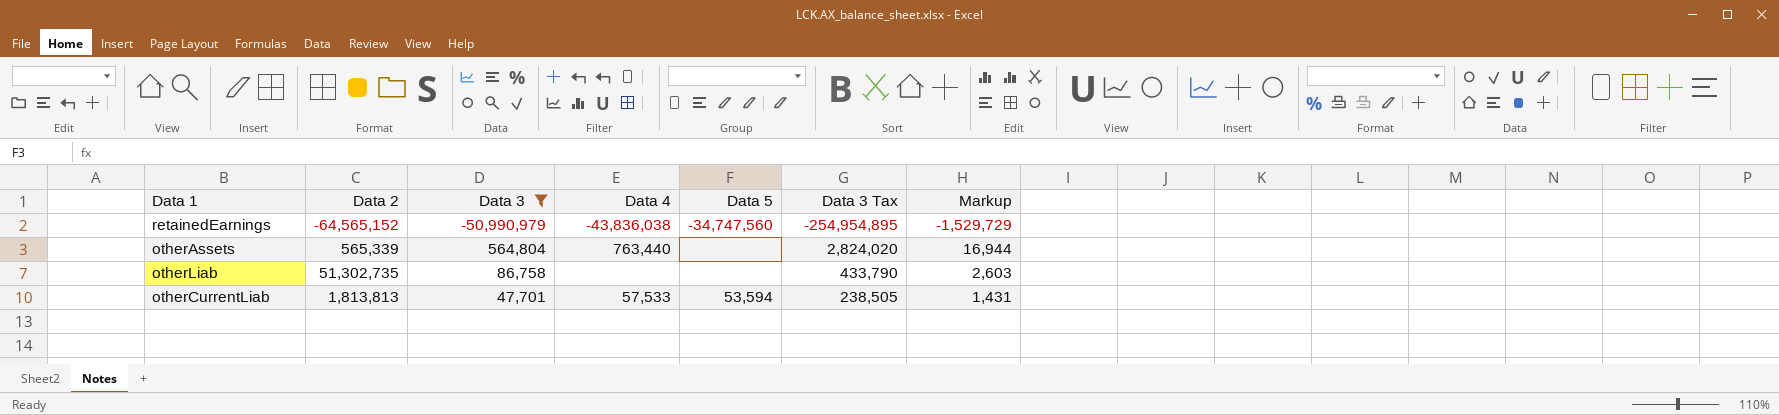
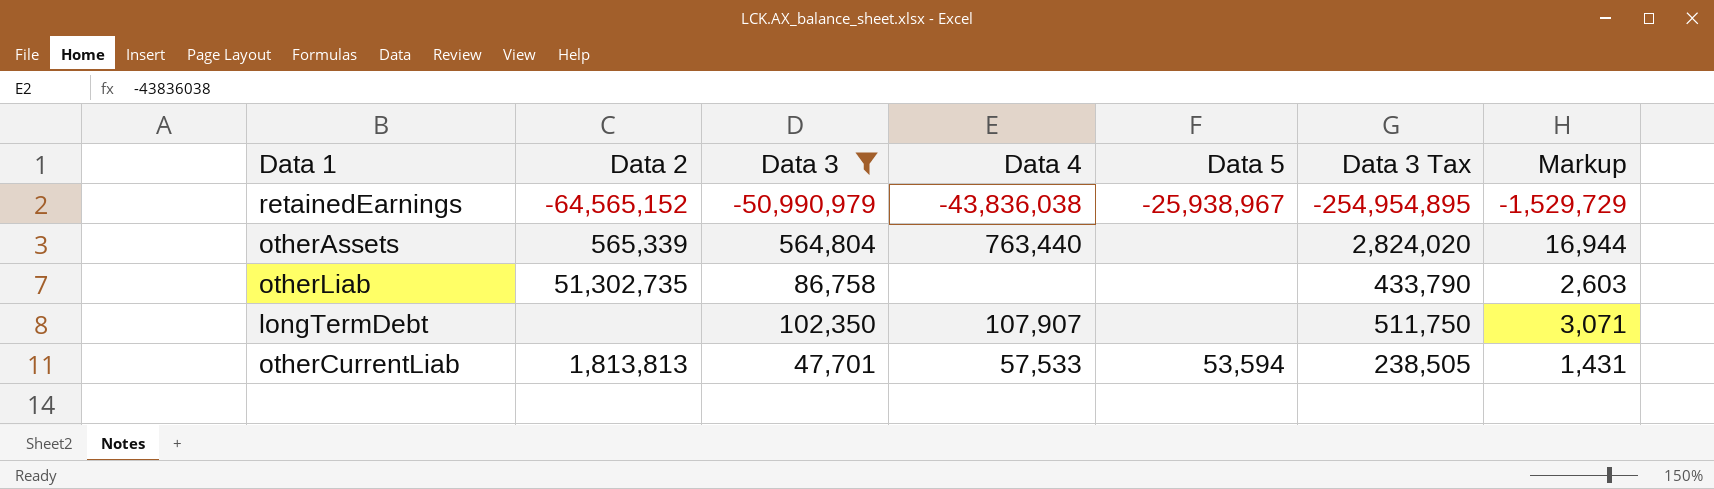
retainedEarnings | Data 5: -34,747,560 -> -25,938,967
row longTermDebt: none -> none | 102,350 | 107,907 | none | 511,750 | 3,071

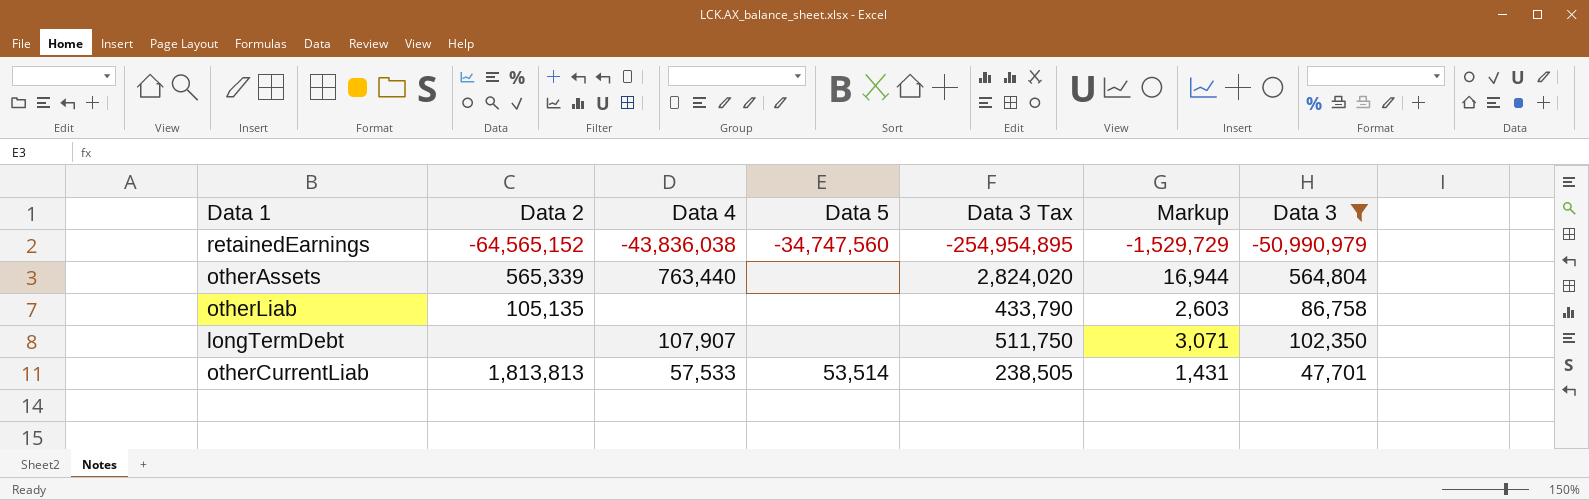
column Data 3 | position: 3 -> 7
retainedEarnings | Data 5: -25,938,967 -> -34,747,560
otherLiab | Data 2: 51,302,735 -> 105,135
otherCurrentLiab | Data 5: 53,594 -> 53,514

